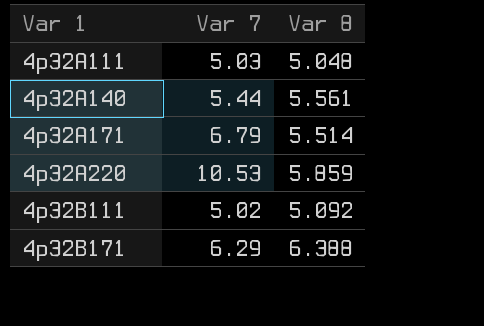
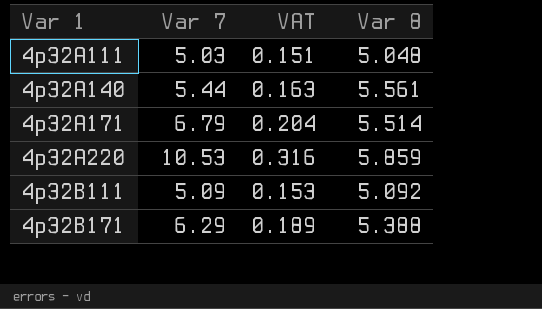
column VAT | formula: none -> [Var 7] * 0.03
4p32B111 | Var 7: 5.02 -> 5.09
4p32B171 | Var 8: 6.388 -> 5.388

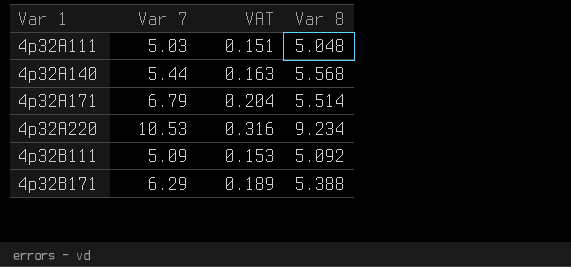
4p32A140 | Var 8: 5.561 -> 5.568
4p32A220 | Var 8: 5.859 -> 9.234

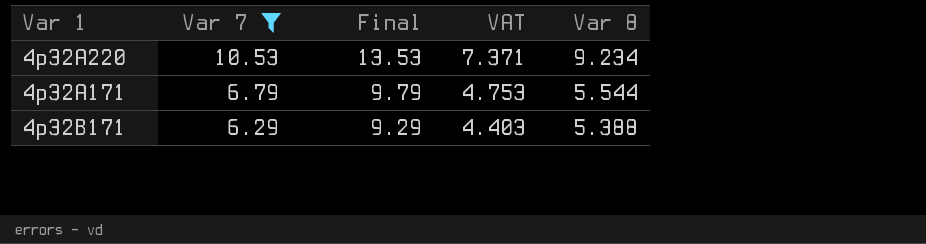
filter: none -> Var 7 >= 6.29
row order: Var 1 ascending -> Var 7 descending
column Final | formula: none -> [Var 7] + 3
column VAT | formula: [Var 7] * 0.03 -> [Var 7] * 0.7
4p32A171 | Var 8: 5.514 -> 5.544

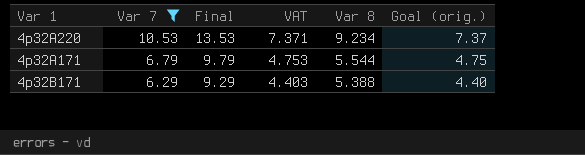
column Goal (orig.) | formula: none -> [Var 7] * 0.7

